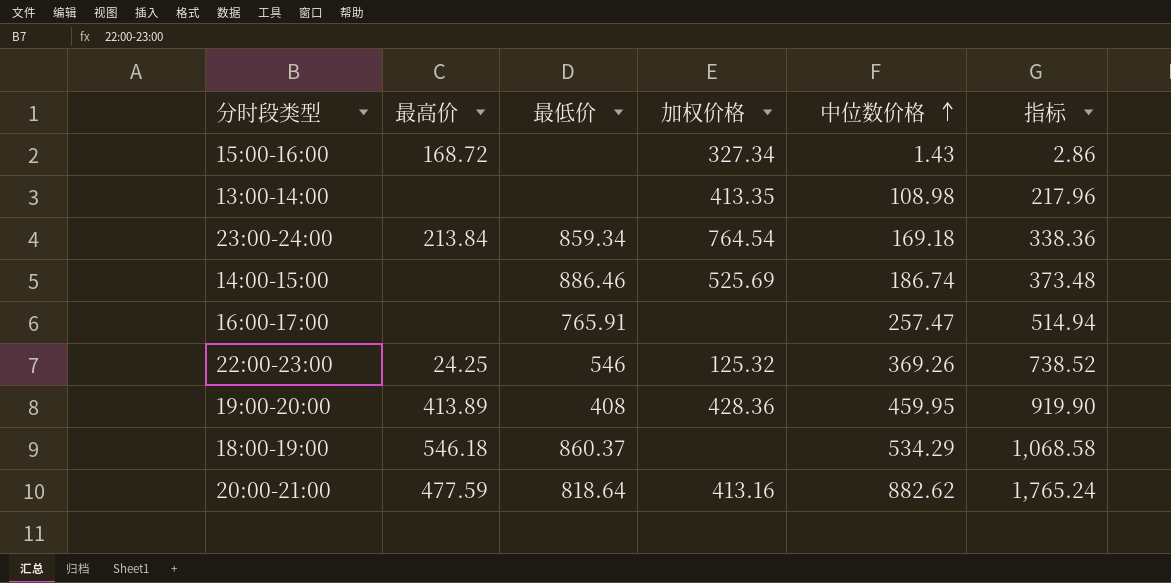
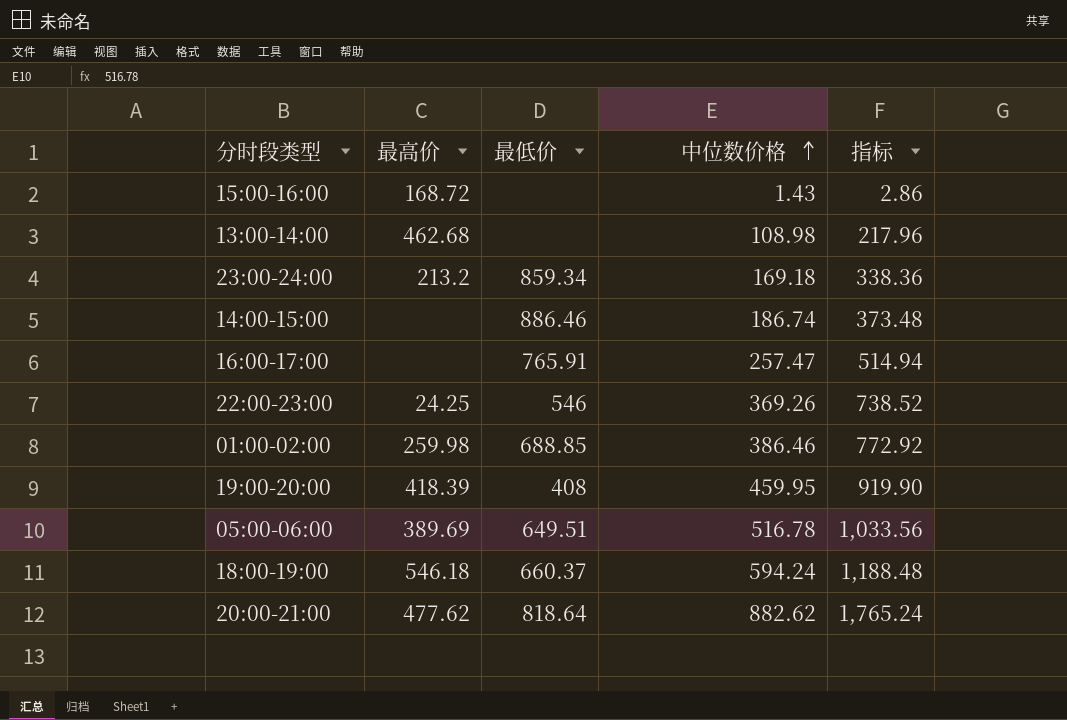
column 加权价格 | position: 4 -> none
13:00-14:00 | 最高价: none -> 462.68
23:00-24:00 | 最高价: 213.84 -> 213.2
row 01:00-02:00: none -> 259.98 | 688.85 | 386.46 | 772.92
19:00-20:00 | 最高价: 413.89 -> 418.39
row 05:00-06:00: none -> 389.69 | 649.51 | 516.78 | 1,033.56
18:00-19:00 | 最低价: 860.37 -> 660.37
18:00-19:00 | 中位数价格: 534.29 -> 594.24
18:00-19:00 | 指标: 1,068.58 -> 1,188.48
20:00-21:00 | 最高价: 477.59 -> 477.62

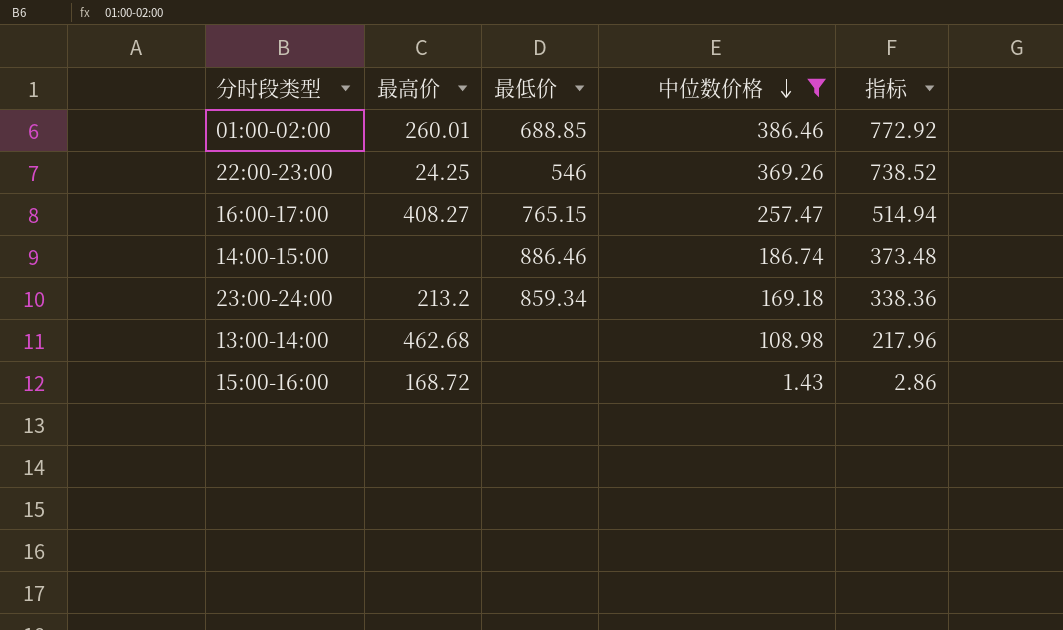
filter: none -> 中位数价格 <= 386.46
row order: 中位数价格 ascending -> 中位数价格 descending
01:00-02:00 | 最高价: 259.98 -> 260.01
16:00-17:00 | 最高价: none -> 408.27
16:00-17:00 | 最低价: 765.91 -> 765.15

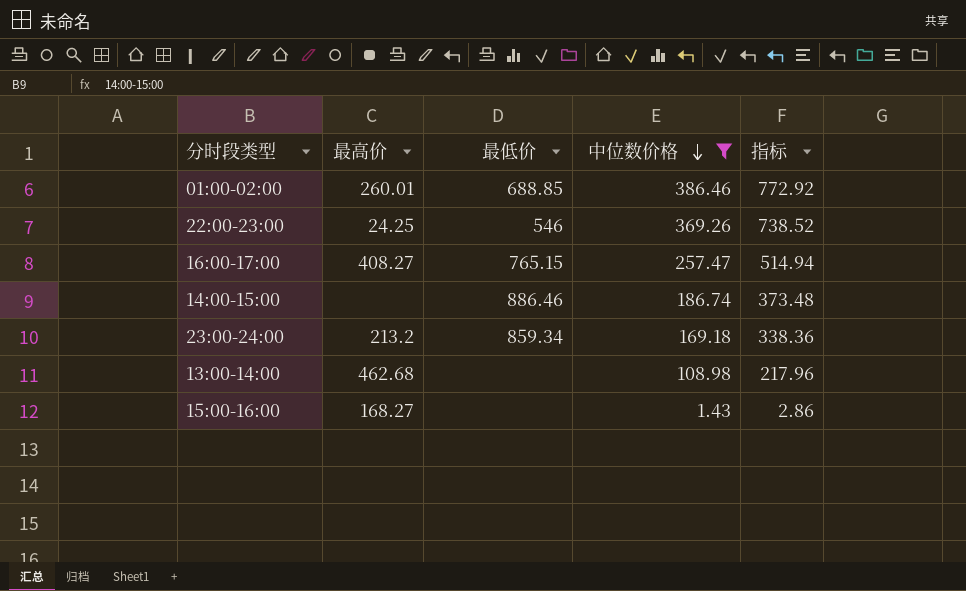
15:00-16:00 | 最高价: 168.72 -> 168.27

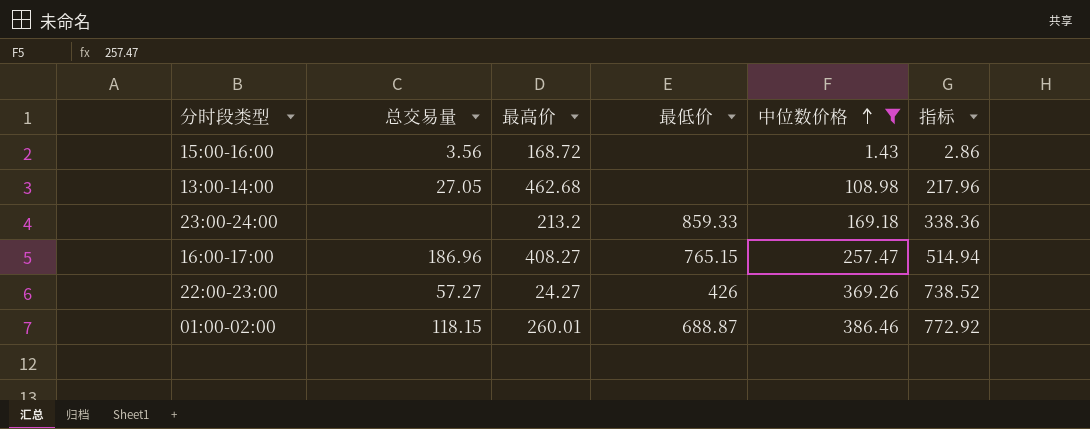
row order: 中位数价格 descending -> 中位数价格 ascending
column 总交易量 | position: none -> 2
row 14:00-15:00: none | 886.46 | 186.74 | 373.48 -> none
15:00-16:00 | 最高价: 168.27 -> 168.72
23:00-24:00 | 最低价: 859.34 -> 859.33
22:00-23:00 | 最高价: 24.25 -> 24.27
22:00-23:00 | 最低价: 546 -> 426
01:00-02:00 | 最低价: 688.85 -> 688.87

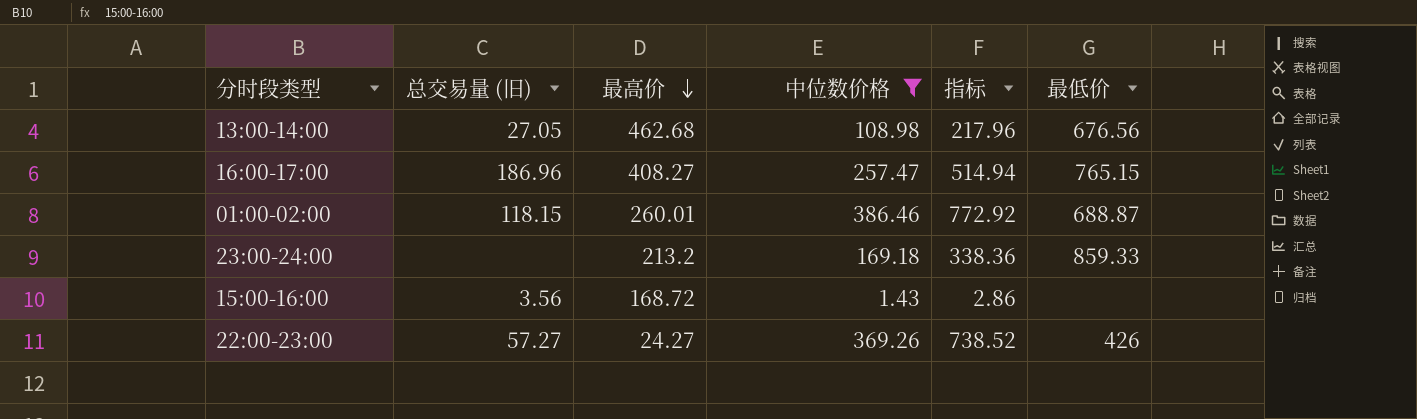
row order: 中位数价格 ascending -> 最高价 descending
column name: 总交易量 -> 总交易量 (旧)
column 最低价 | position: 4 -> 6
13:00-14:00 | 最低价: none -> 676.56

